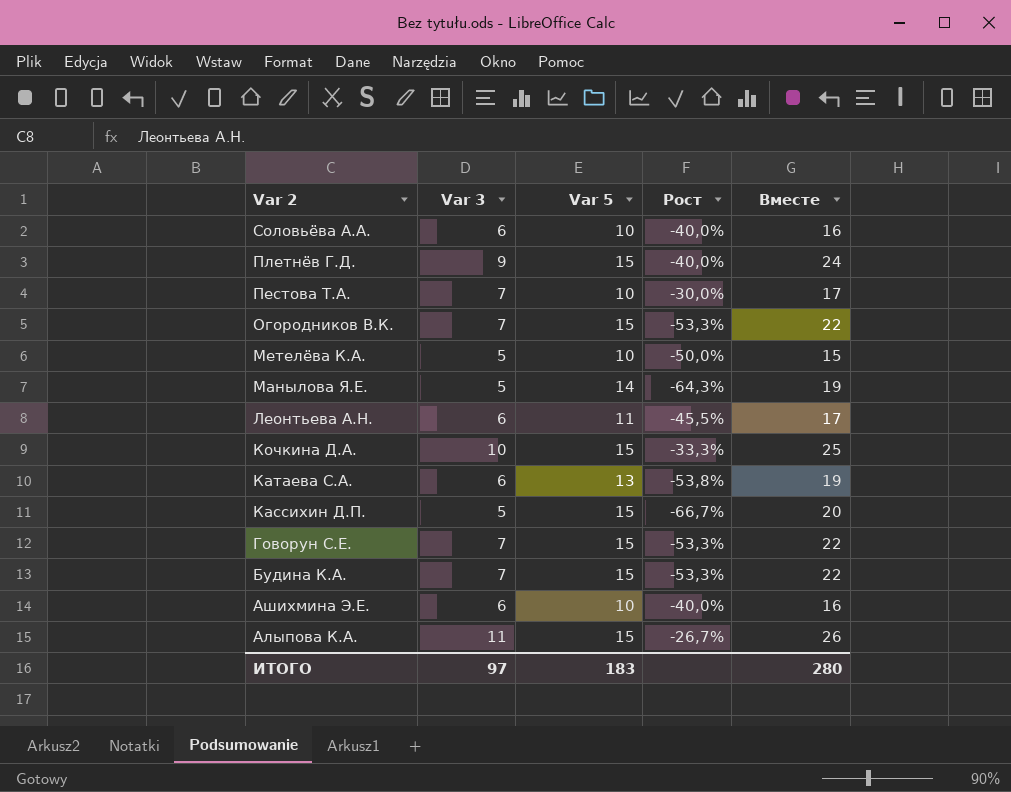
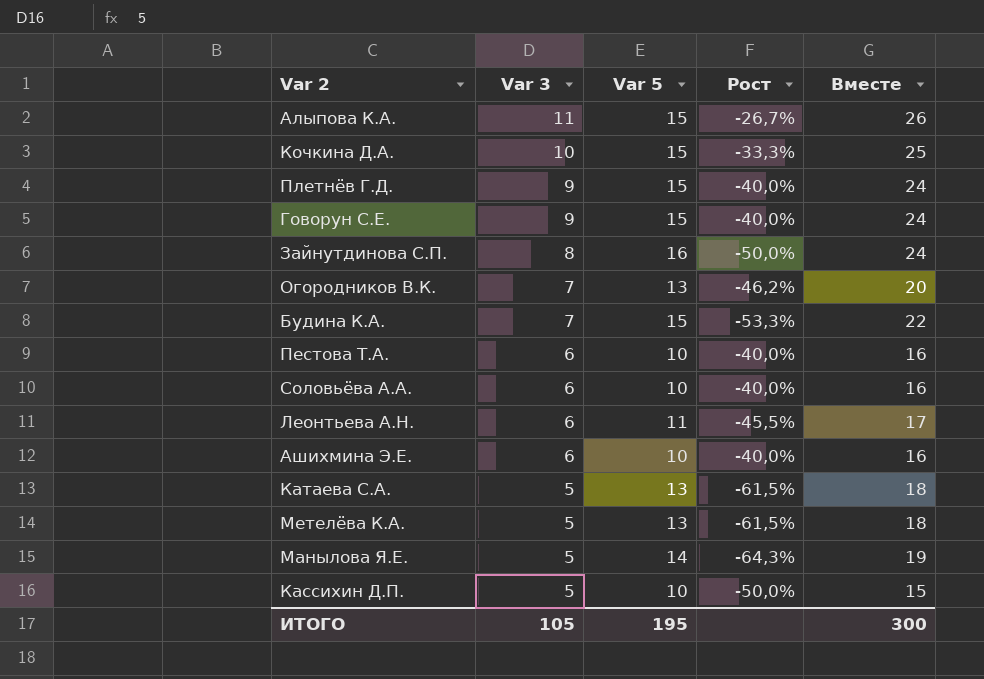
row order: Var 2 descending -> Var 3 descending
Говорун С.Е. | Var 3: 7 -> 9
Говорун С.Е. | Рост: -53,3% -> -40,0%
Говорун С.Е. | Вместе: 22 -> 24
row Зайнутдинова С.П.: none -> 8 | 16 | -50,0% | 24
Огородников В.К. | Var 5: 15 -> 13
Огородников В.К. | Рост: -53,3% -> -46,2%
Огородников В.К. | Вместе: 22 -> 20
Пестова Т.А. | Var 3: 7 -> 6
Пестова Т.А. | Рост: -30,0% -> -40,0%
Пестова Т.А. | Вместе: 17 -> 16
Катаева С.А. | Var 3: 6 -> 5
Катаева С.А. | Рост: -53,8% -> -61,5%
Катаева С.А. | Вместе: 19 -> 18
Метелёва К.А. | Var 5: 10 -> 13
Метелёва К.А. | Рост: -50,0% -> -61,5%
Метелёва К.А. | Вместе: 15 -> 18
Кассихин Д.П. | Var 5: 15 -> 10
Кассихин Д.П. | Рост: -66,7% -> -50,0%
Кассихин Д.П. | Вместе: 20 -> 15
ИТОГО | Var 3: 97 -> 105
ИТОГО | Var 5: 183 -> 195
ИТОГО | Вместе: 280 -> 300

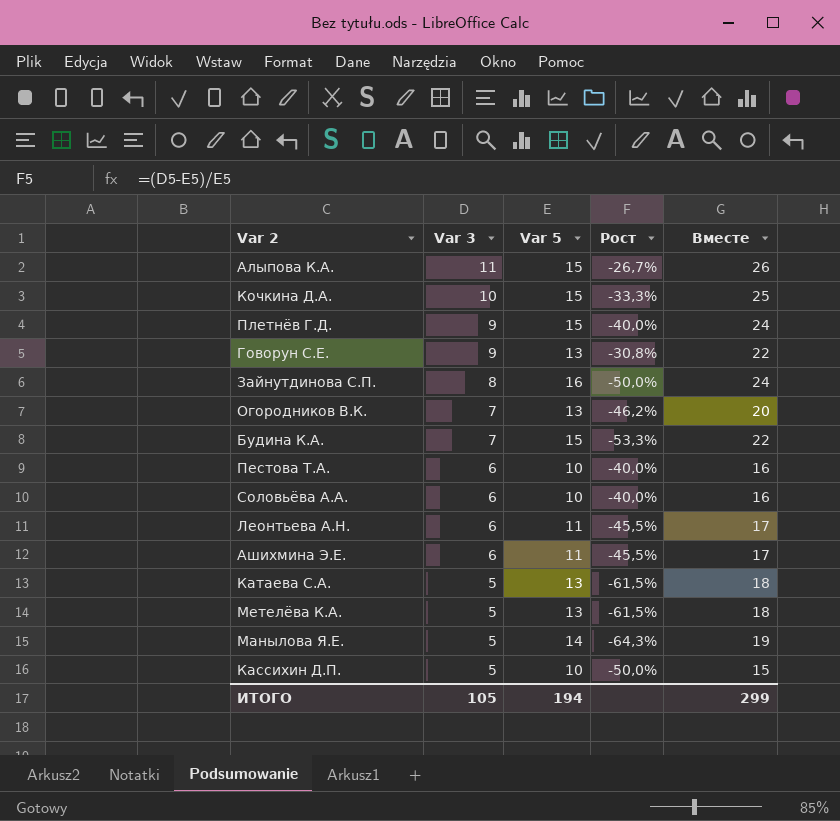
Говорун С.Е. | Var 5: 15 -> 13
Говорун С.Е. | Рост: -40,0% -> -30,8%
Говорун С.Е. | Вместе: 24 -> 22
Ашихмина Э.Е. | Var 5: 10 -> 11
Ашихмина Э.Е. | Рост: -40,0% -> -45,5%
Ашихмина Э.Е. | Вместе: 16 -> 17
ИТОГО | Var 5: 195 -> 194
ИТОГО | Вместе: 300 -> 299

